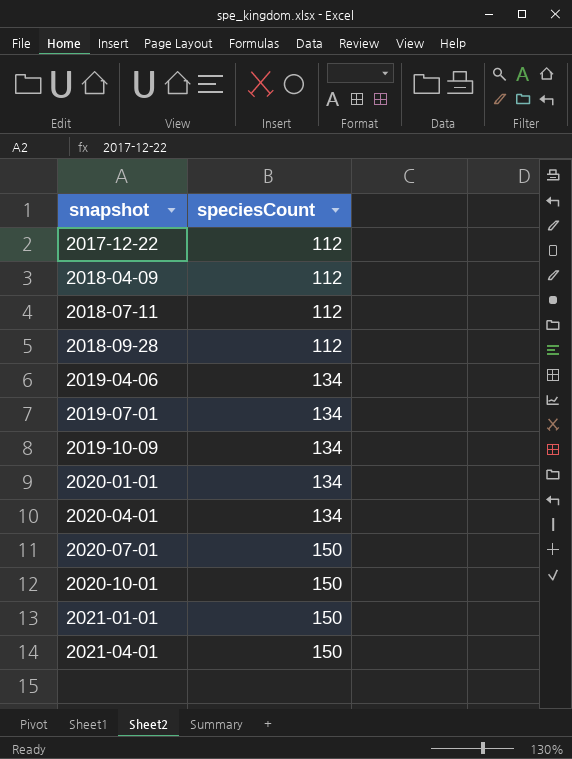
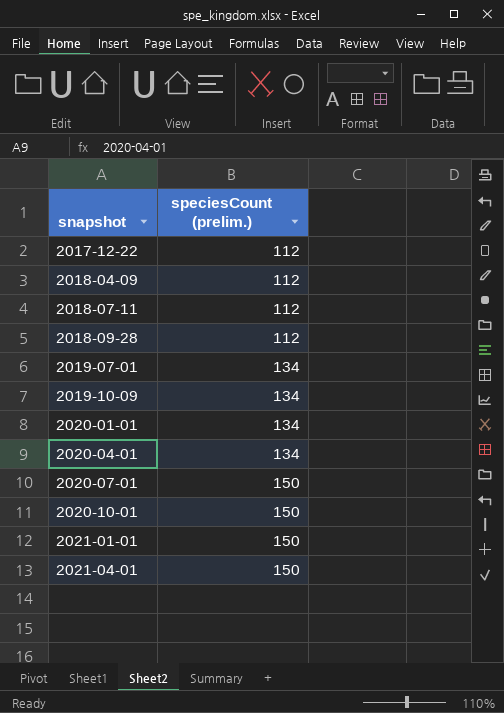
column name: speciesCount -> speciesCount (prelim.)
row 2019-04-06: 134 -> none

